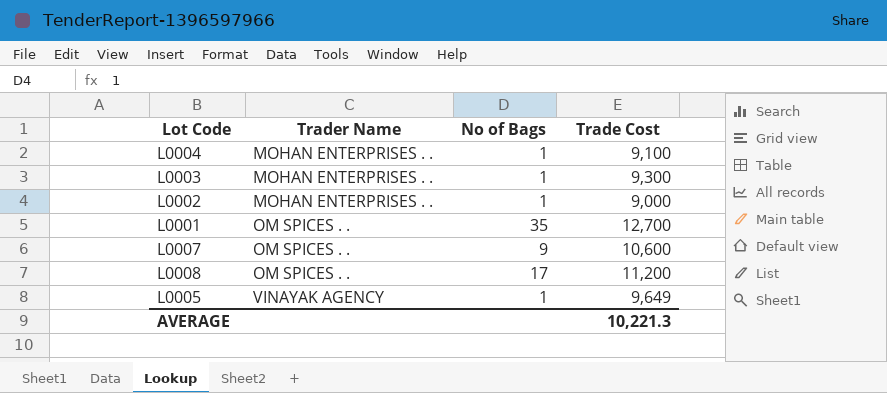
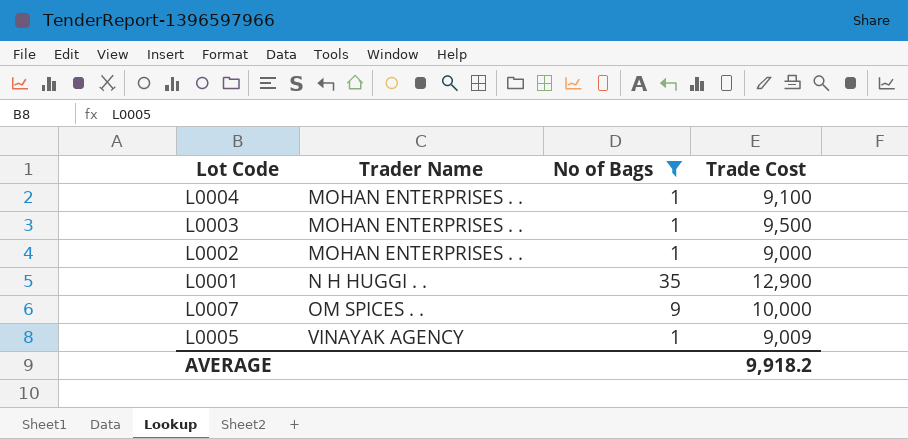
filter: none -> No of Bags != 17
L0003 | Trade Cost: 9,300 -> 9,500
L0001 | Trader Name: OM SPICES . . -> N H HUGGI . .
L0001 | Trade Cost: 12,700 -> 12,900
L0007 | Trade Cost: 10,600 -> 10,000
L0005 | Trade Cost: 9,649 -> 9,009
AVERAGE | Trade Cost: 10,221.3 -> 9,918.2

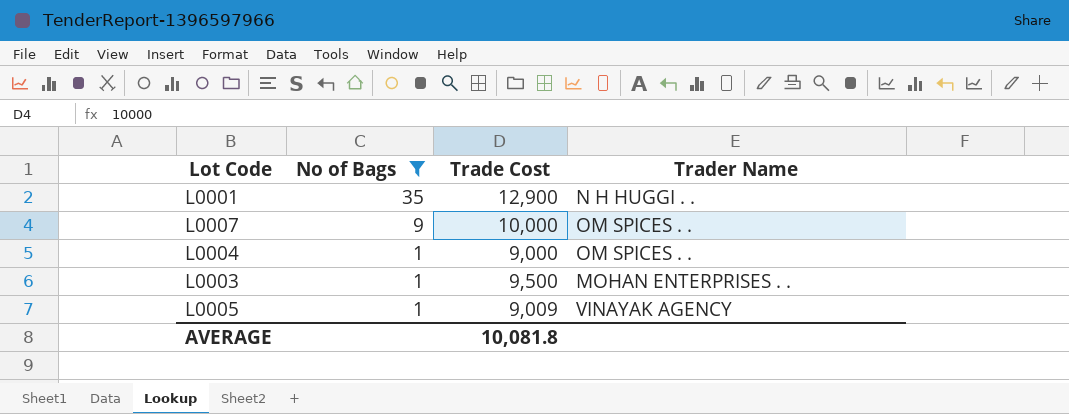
row order: Trader Name ascending -> No of Bags descending
column Trader Name | position: 2 -> 4
row L0002: MOHAN ENTERPRISES . . | 1 | 9,000 -> none
L0004 | Trade Cost: 9,100 -> 9,000
L0004 | Trader Name: MOHAN ENTERPRISES . . -> OM SPICES . .
AVERAGE | Trade Cost: 9,918.2 -> 10,081.8

